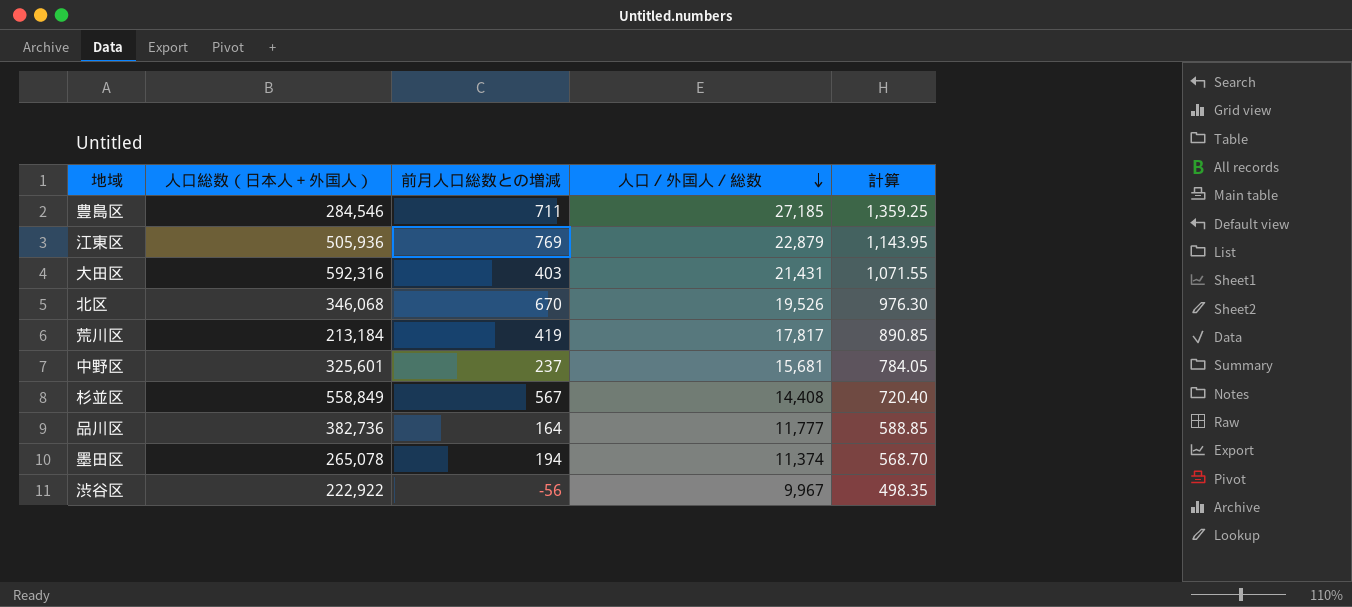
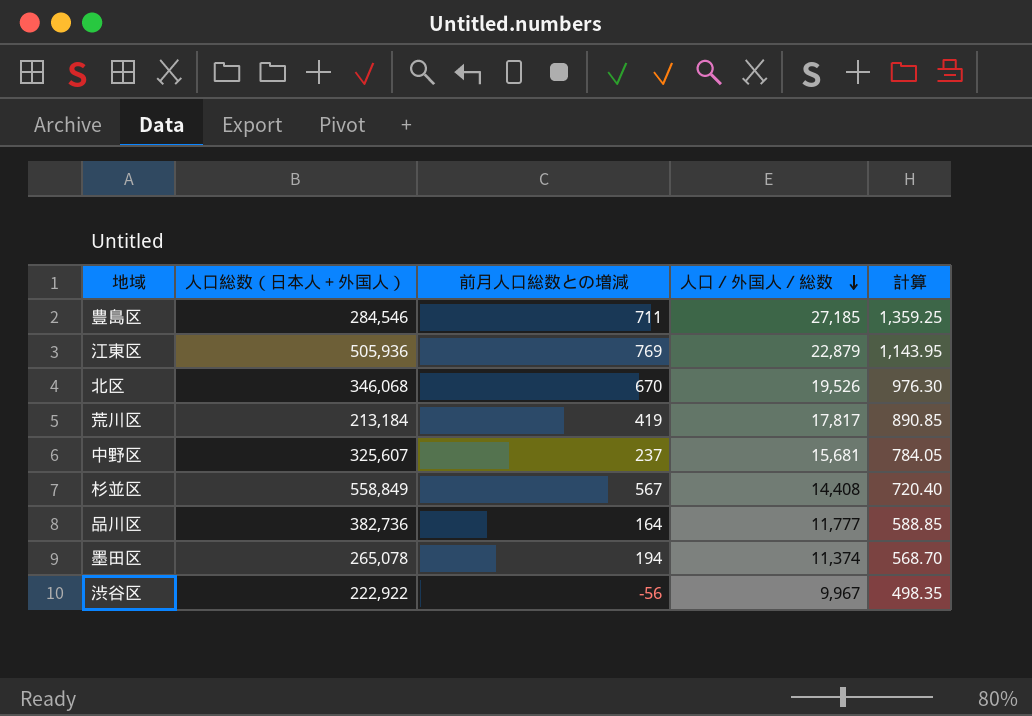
row 大田区: 592,316 | 403 | 21,431 | 1,071.55 -> none
中野区 | 人口総数（日本人＋外国人）: 325,601 -> 325,607

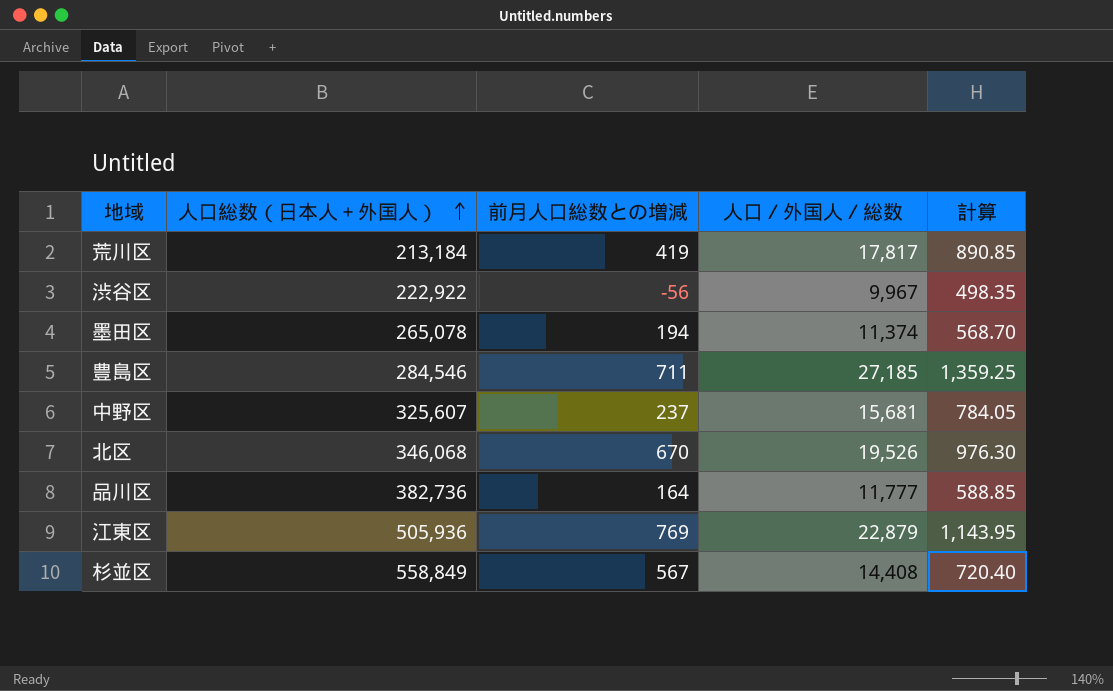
row order: 人口／外国人／総数 descending -> 人口総数（日本人＋外国人） ascending

